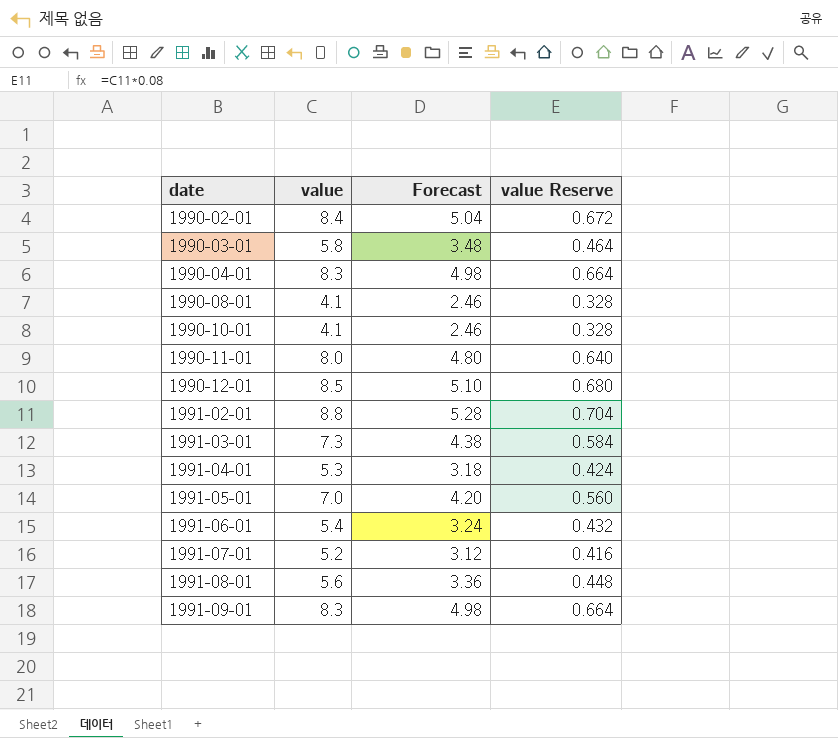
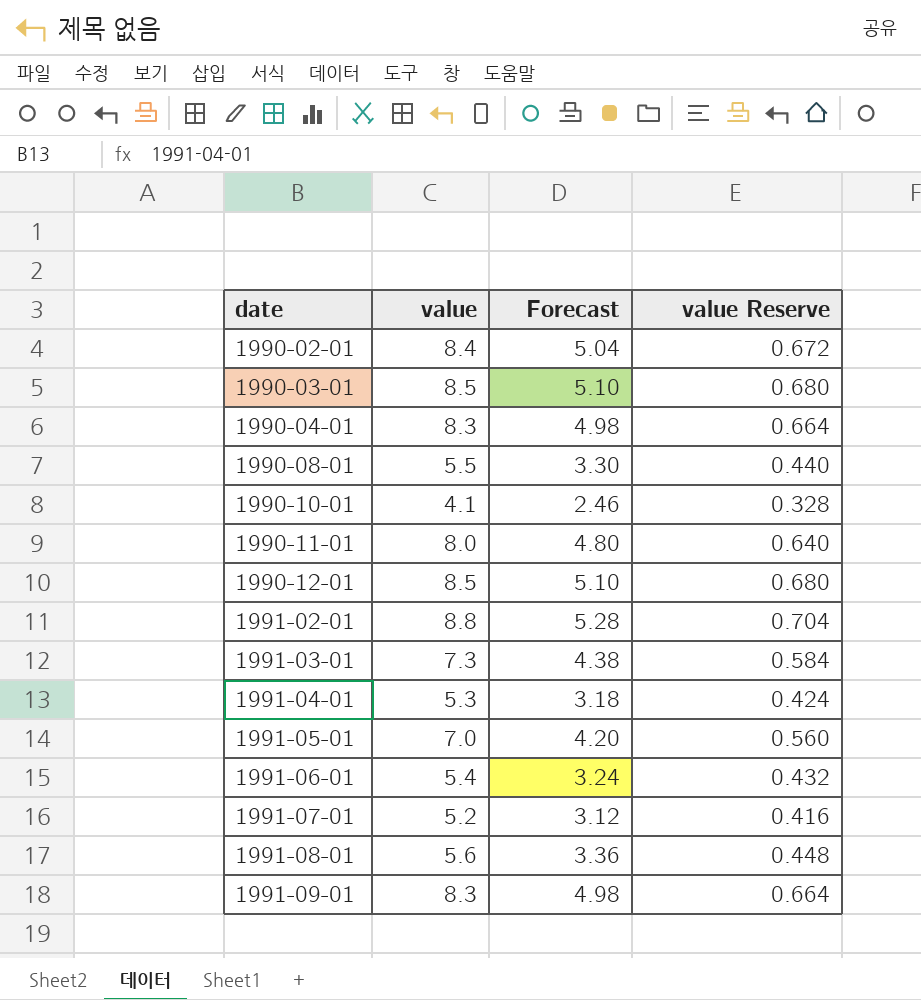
1990-03-01 | value: 5.8 -> 8.5
1990-03-01 | Forecast: 3.48 -> 5.10
1990-03-01 | value Reserve: 0.464 -> 0.680
1990-08-01 | value: 4.1 -> 5.5
1990-08-01 | Forecast: 2.46 -> 3.30
1990-08-01 | value Reserve: 0.328 -> 0.440

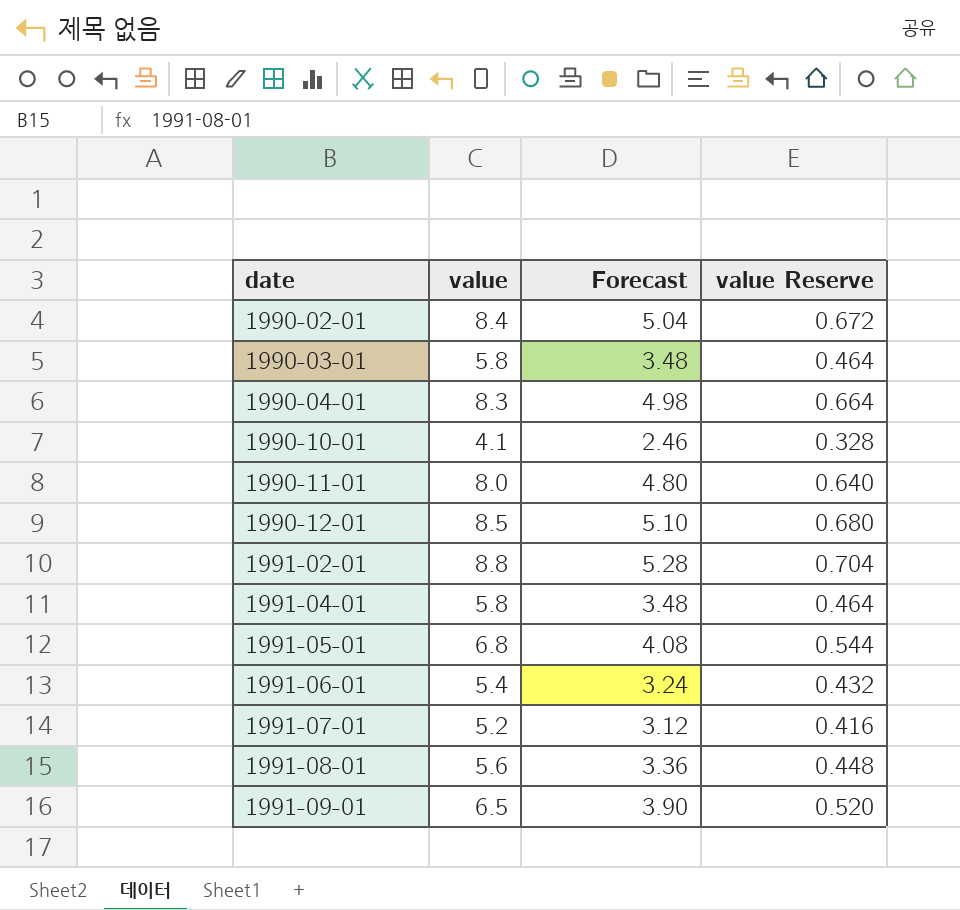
row 1990-08-01: 5.5 | 3.30 | 0.440 -> none
row 1991-03-01: 7.3 | 4.38 | 0.584 -> none
1990-03-01 | value: 8.5 -> 5.8
1990-03-01 | Forecast: 5.10 -> 3.48
1990-03-01 | value Reserve: 0.680 -> 0.464
1991-04-01 | value: 5.3 -> 5.8
1991-04-01 | Forecast: 3.18 -> 3.48
1991-04-01 | value Reserve: 0.424 -> 0.464
1991-05-01 | value: 7.0 -> 6.8
1991-05-01 | Forecast: 4.20 -> 4.08
1991-05-01 | value Reserve: 0.560 -> 0.544
1991-09-01 | value: 8.3 -> 6.5
1991-09-01 | Forecast: 4.98 -> 3.90
1991-09-01 | value Reserve: 0.664 -> 0.520

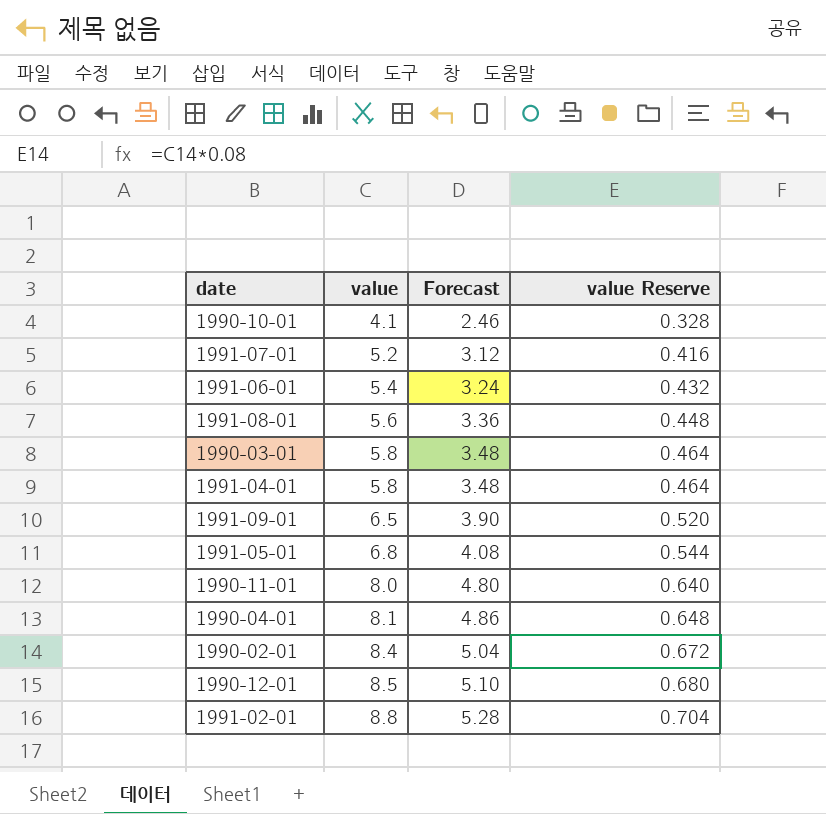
row order: date ascending -> value ascending
1990-04-01 | value: 8.3 -> 8.1
1990-04-01 | Forecast: 4.98 -> 4.86
1990-04-01 | value Reserve: 0.664 -> 0.648

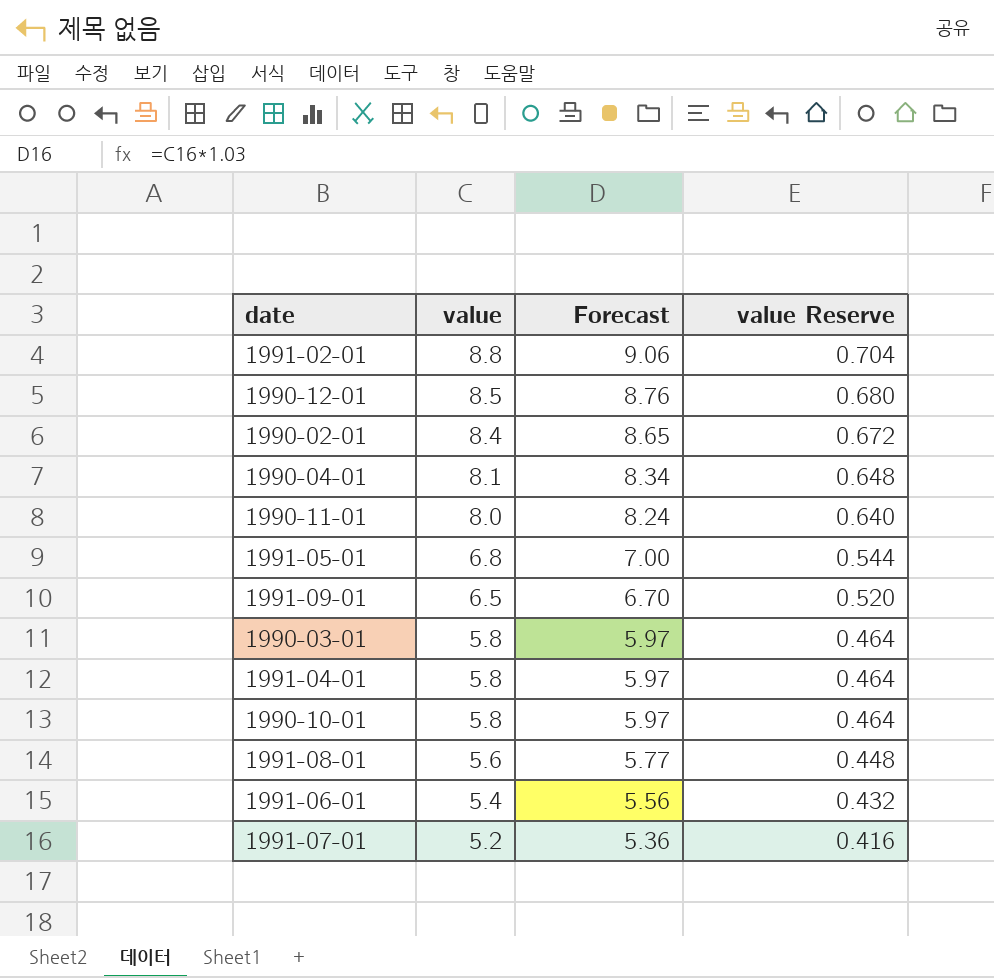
row order: value ascending -> value descending
column Forecast | formula: [value] * 0.6 -> [value] * 1.03
1990-10-01 | value: 4.1 -> 5.8
1990-10-01 | value Reserve: 0.328 -> 0.464

